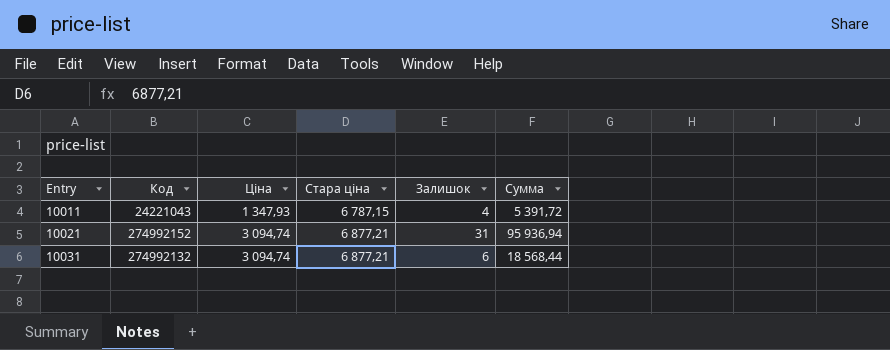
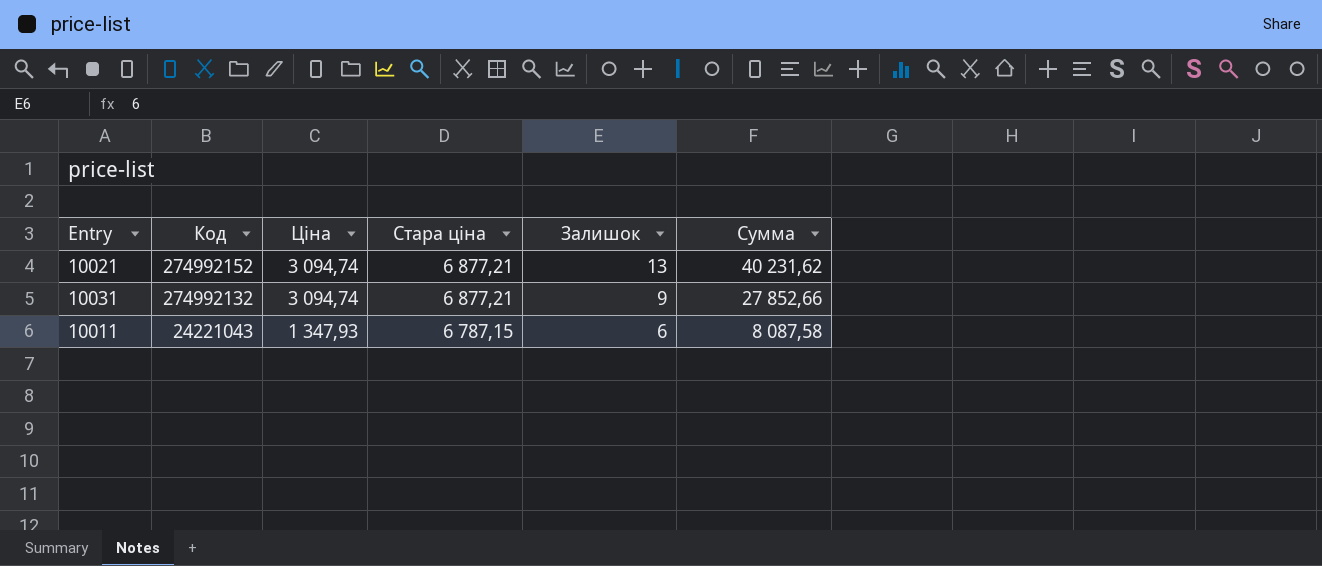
row order: Entry ascending -> Код descending
10021 | Залишок: 31 -> 13
10021 | Сумма: 95 936,94 -> 40 231,62
10031 | Залишок: 6 -> 9
10031 | Сумма: 18 568,44 -> 27 852,66
10011 | Залишок: 4 -> 6
10011 | Сумма: 5 391,72 -> 8 087,58

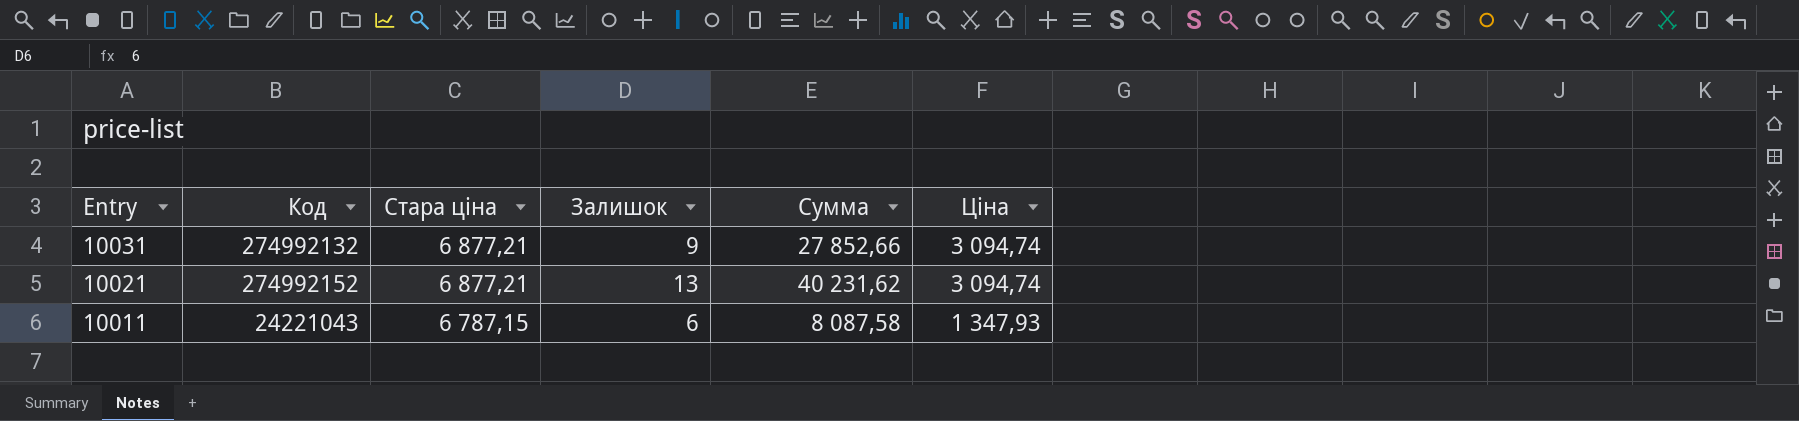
row order: Код descending -> Entry descending
column Ціна | position: 3 -> 6

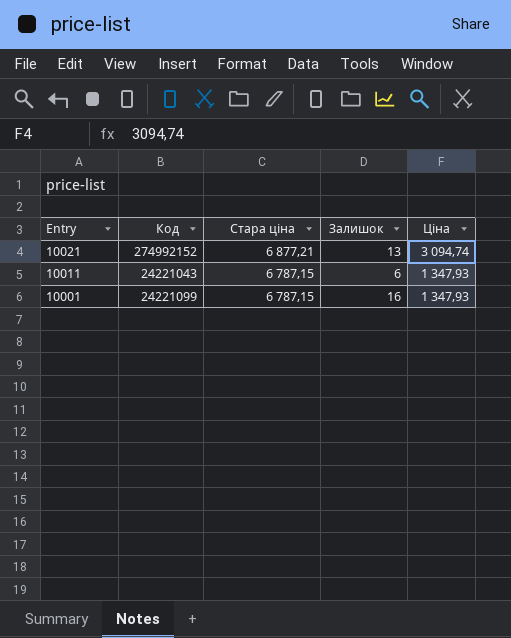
column Сумма | formula: [Залишок] * [Ціна] -> none
row 10031: 274992132 | 6 877,21 | 9 | 27 852,66 | 3 094,74 -> none
row 10001: none -> 24221099 | 6 787,15 | 16 | 1 347,93

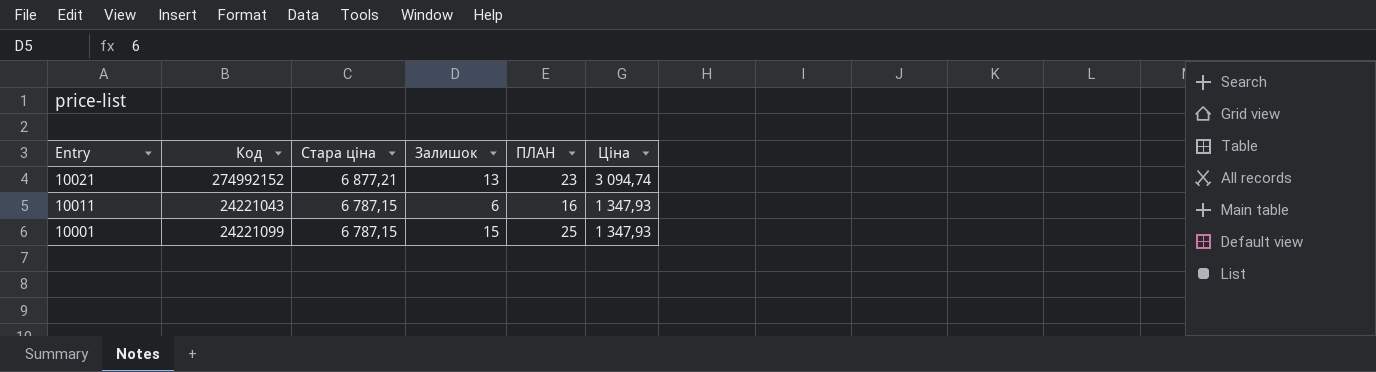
column ПЛАН | formula: none -> [Залишок] + 10
10001 | Залишок: 16 -> 15

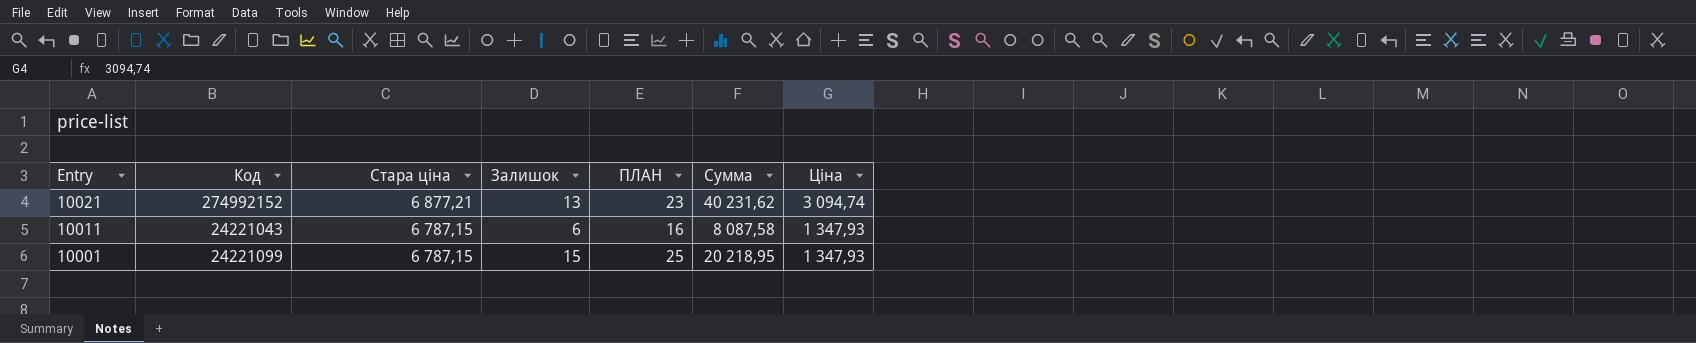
column Сумма | formula: none -> [Залишок] * [Ціна]

